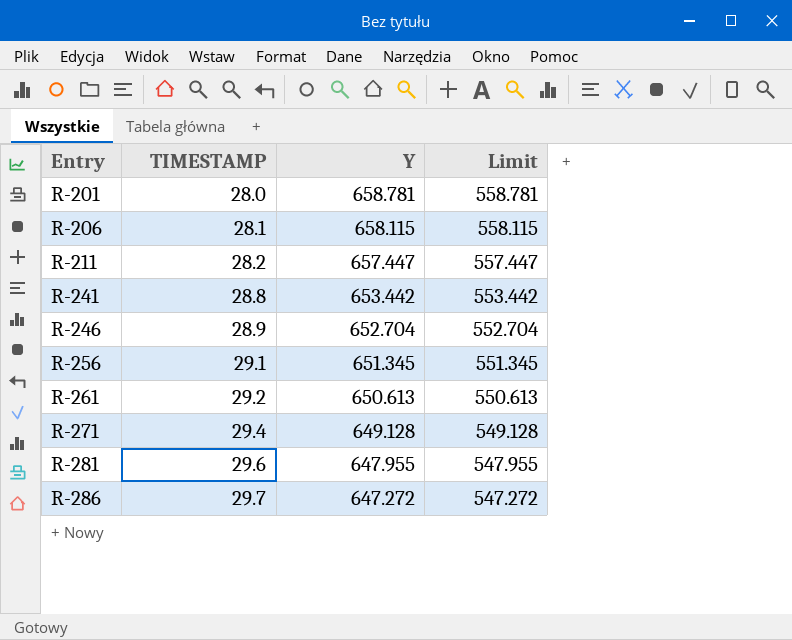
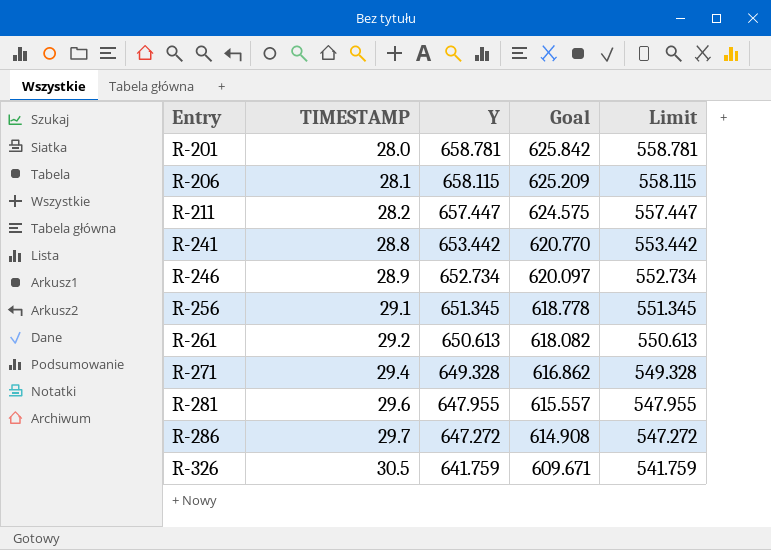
column Goal | formula: none -> [Y] * 0.95
R-246 | Y: 652.704 -> 652.734
R-246 | Limit: 552.704 -> 552.734
R-271 | Y: 649.128 -> 649.328
R-271 | Limit: 549.128 -> 549.328
row R-326: none -> 30.5 | 641.759 | 609.671 | 541.759

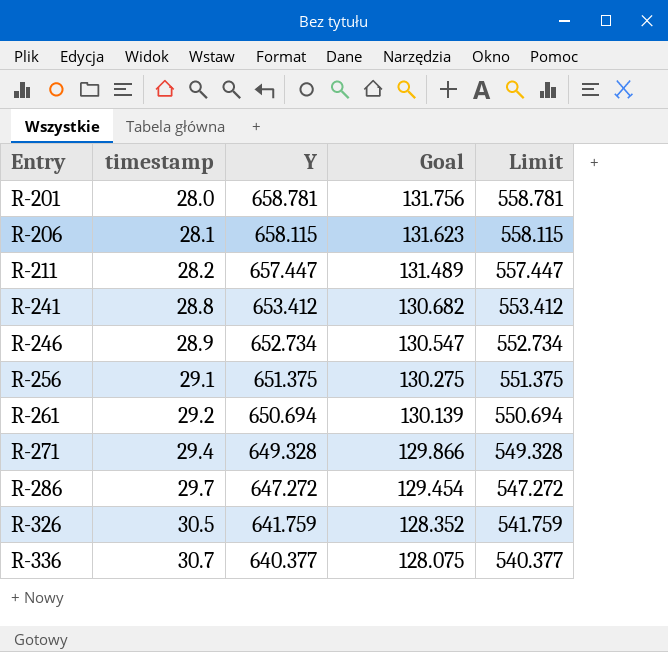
column name: TIMESTAMP -> timestamp
column Goal | formula: [Y] * 0.95 -> [Y] * 0.2
row R-281: 29.6 | 647.955 | 615.557 | 547.955 -> none
R-241 | Y: 653.442 -> 653.412
R-241 | Limit: 553.442 -> 553.412
R-256 | Y: 651.345 -> 651.375
R-256 | Limit: 551.345 -> 551.375
R-261 | Y: 650.613 -> 650.694
R-261 | Limit: 550.613 -> 550.694
row R-336: none -> 30.7 | 640.377 | 128.075 | 540.377

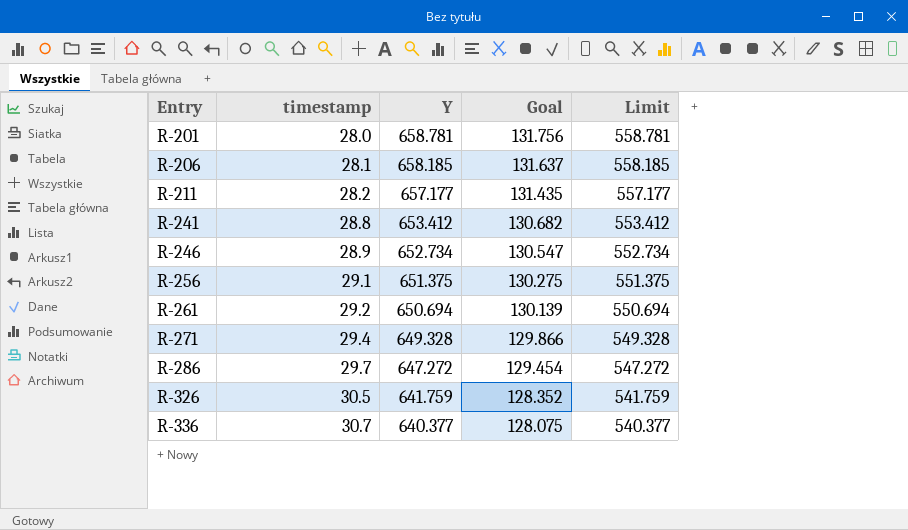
R-206 | Y: 658.115 -> 658.185
R-206 | Goal: 131.623 -> 131.637
R-206 | Limit: 558.115 -> 558.185
R-211 | Y: 657.447 -> 657.177
R-211 | Goal: 131.489 -> 131.435
R-211 | Limit: 557.447 -> 557.177

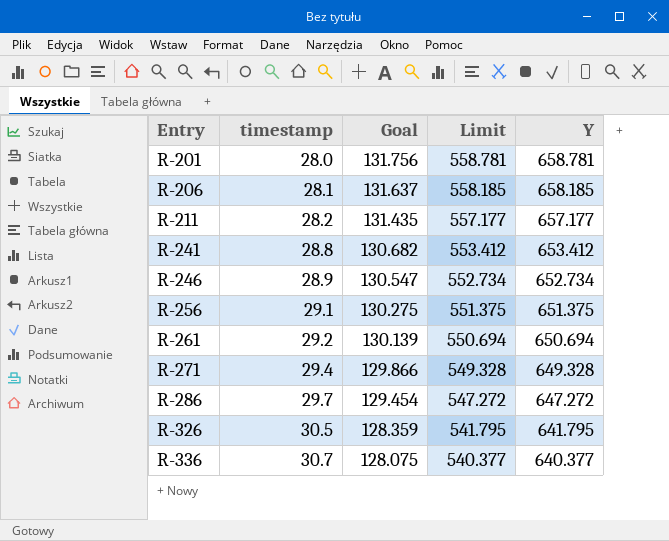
column Y | position: 3 -> 5
R-326 | Goal: 128.352 -> 128.359
R-326 | Limit: 541.759 -> 541.795
R-326 | Y: 641.759 -> 641.795

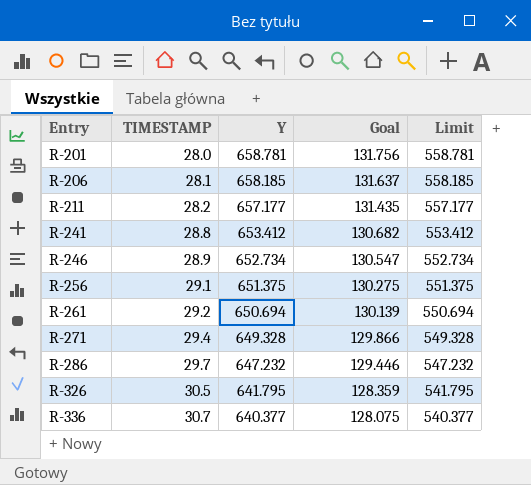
column name: timestamp -> TIMESTAMP
column Y | position: 5 -> 3
R-286 | Y: 647.272 -> 647.232
R-286 | Goal: 129.454 -> 129.446
R-286 | Limit: 547.272 -> 547.232

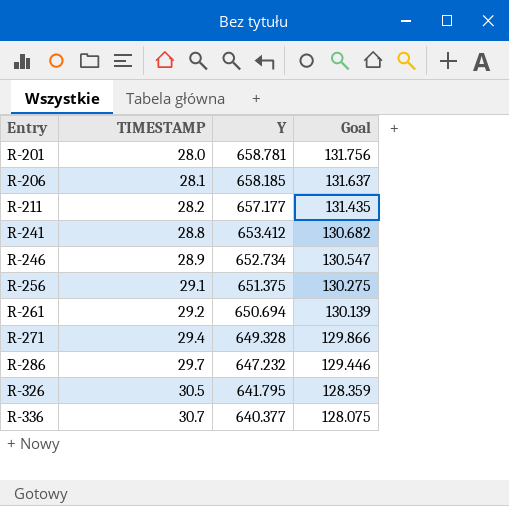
column Limit | formula: [Y] - 100 -> none

